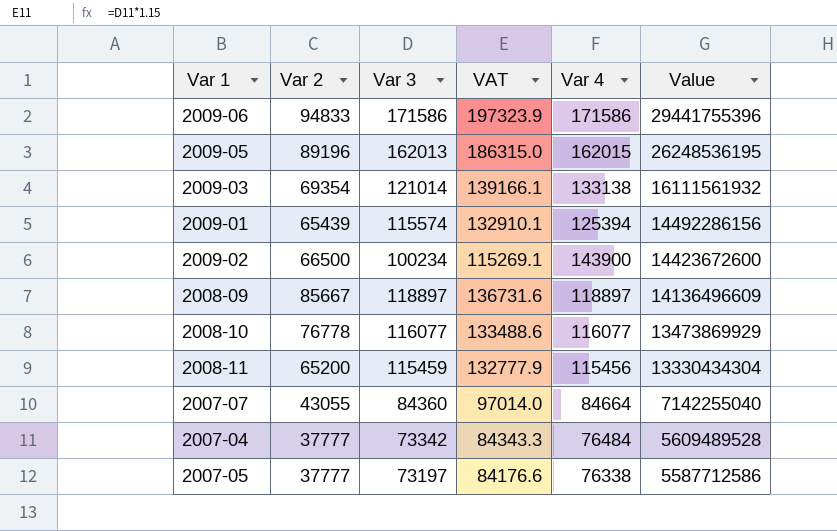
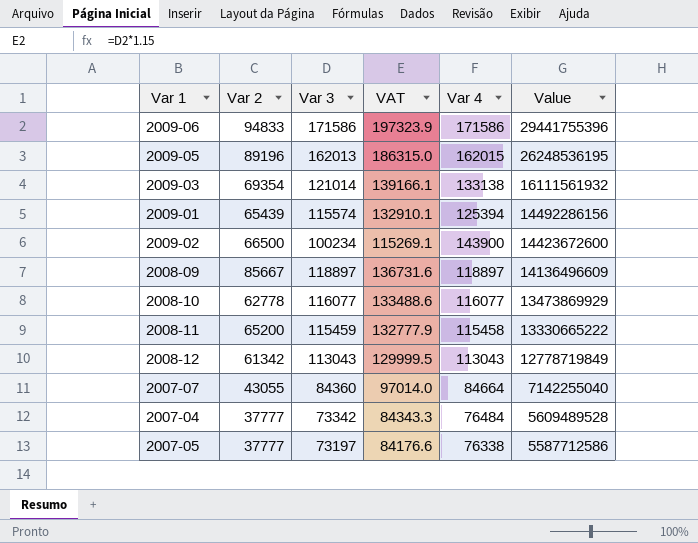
2008-10 | Var 2: 76778 -> 62778
2008-11 | Var 4: 115456 -> 115458
2008-11 | Value: 13330434304 -> 13330665222
row 2008-12: none -> 61342 | 113043 | 129999.5 | 113043 | 12778719849

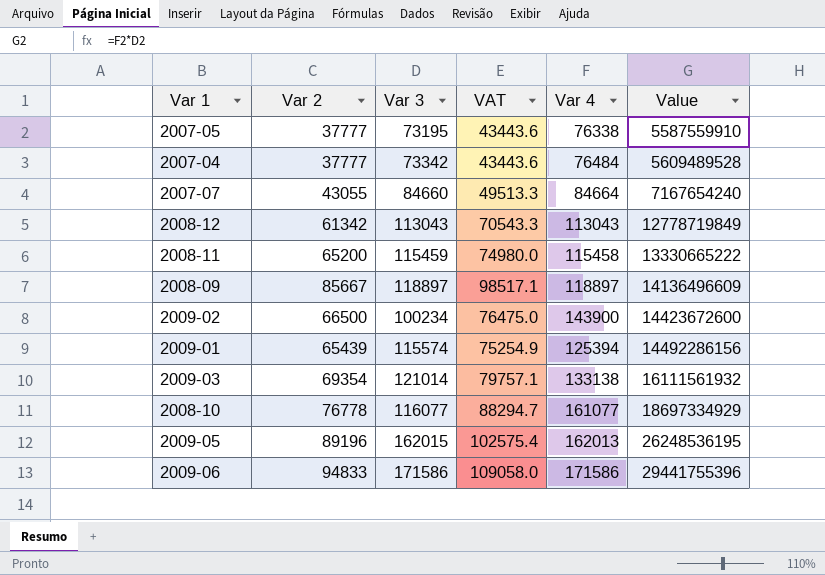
row order: Value descending -> Value ascending
column VAT | formula: [Var 3] * 1.15 -> [Var 2] * 1.15
2007-05 | Var 3: 73197 -> 73195
2007-05 | Value: 5587712586 -> 5587559910
2007-07 | Var 3: 84360 -> 84660
2007-07 | Value: 7142255040 -> 7167654240
2008-10 | Var 2: 62778 -> 76778
2008-10 | Var 4: 116077 -> 161077
2008-10 | Value: 13473869929 -> 18697334929
2009-05 | Var 3: 162013 -> 162015
2009-05 | Var 4: 162015 -> 162013

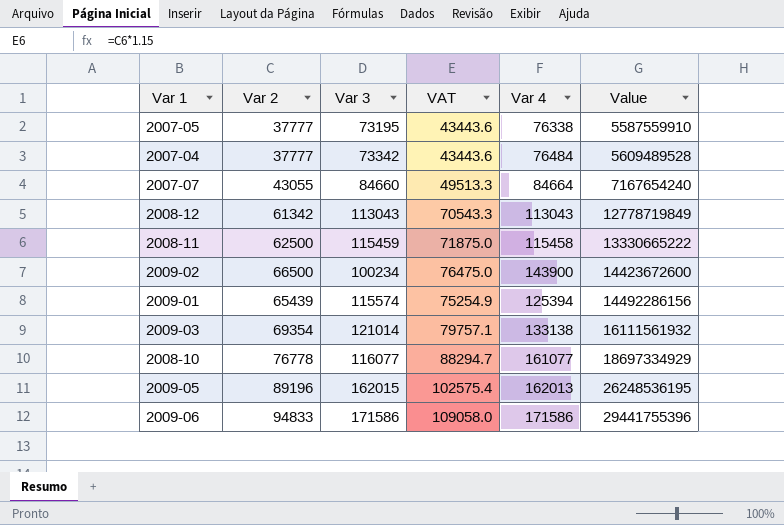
row 2008-09: 85667 | 118897 | 98517.1 | 118897 | 14136496609 -> none
2008-11 | Var 2: 65200 -> 62500
2008-11 | VAT: 74980.0 -> 71875.0

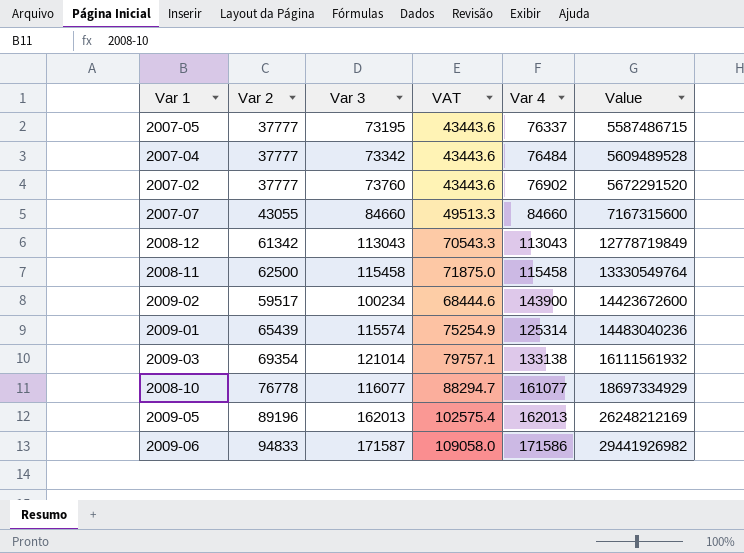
2007-05 | Var 4: 76338 -> 76337
2007-05 | Value: 5587559910 -> 5587486715
row 2007-02: none -> 37777 | 73760 | 43443.6 | 76902 | 5672291520
2007-07 | Var 4: 84664 -> 84660
2007-07 | Value: 7167654240 -> 7167315600
2008-11 | Var 3: 115459 -> 115458
2008-11 | Value: 13330665222 -> 13330549764
2009-02 | Var 2: 66500 -> 59517
2009-02 | VAT: 76475.0 -> 68444.6
2009-01 | Var 4: 125394 -> 125314
2009-01 | Value: 14492286156 -> 14483040236
2009-05 | Var 3: 162015 -> 162013
2009-05 | Value: 26248536195 -> 26248212169
2009-06 | Var 3: 171586 -> 171587
2009-06 | Value: 29441755396 -> 29441926982

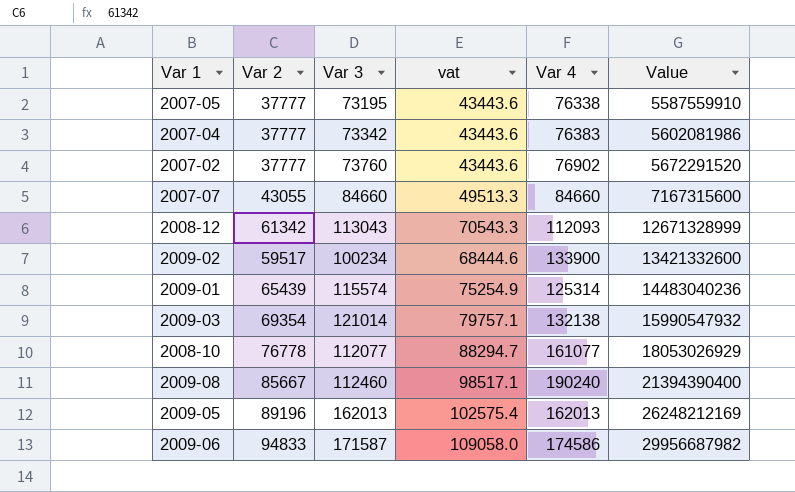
column name: VAT -> vat
row 2008-11: 62500 | 115458 | 71875.0 | 115458 | 13330549764 -> none
2007-05 | Var 4: 76337 -> 76338
2007-05 | Value: 5587486715 -> 5587559910
2007-04 | Var 4: 76484 -> 76383
2007-04 | Value: 5609489528 -> 5602081986
2008-12 | Var 4: 113043 -> 112093
2008-12 | Value: 12778719849 -> 12671328999
2009-02 | Var 4: 143900 -> 133900
2009-02 | Value: 14423672600 -> 13421332600
2009-03 | Var 4: 133138 -> 132138
2009-03 | Value: 16111561932 -> 15990547932
2008-10 | Var 3: 116077 -> 112077
2008-10 | Value: 18697334929 -> 18053026929
row 2009-08: none -> 85667 | 112460 | 98517.1 | 190240 | 21394390400
2009-06 | Var 4: 171586 -> 174586
2009-06 | Value: 29441926982 -> 29956687982

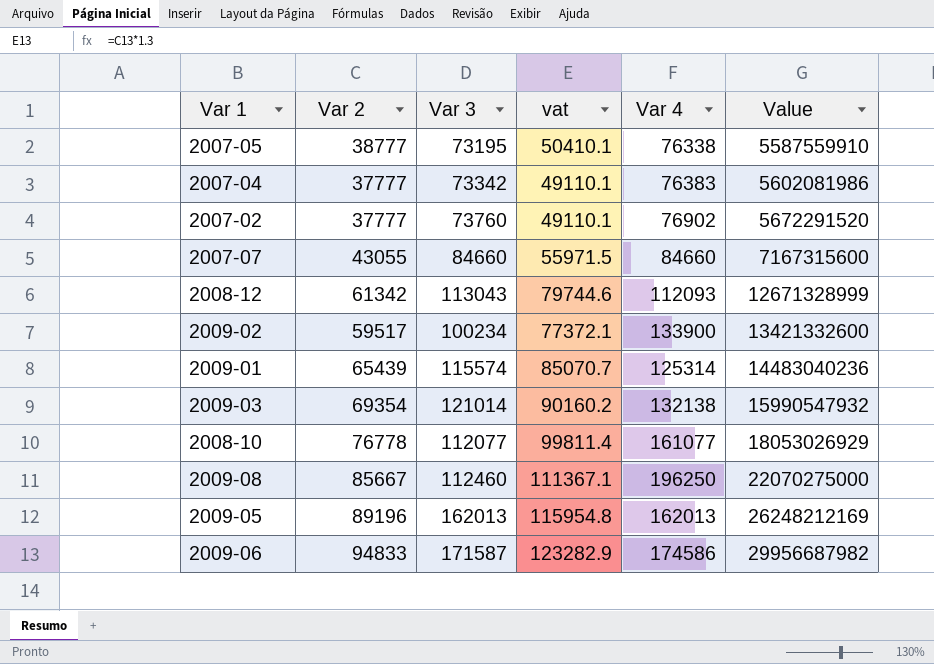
column vat | formula: [Var 2] * 1.15 -> [Var 2] * 1.3
2007-05 | Var 2: 37777 -> 38777
2009-08 | Var 4: 190240 -> 196250
2009-08 | Value: 21394390400 -> 22070275000

